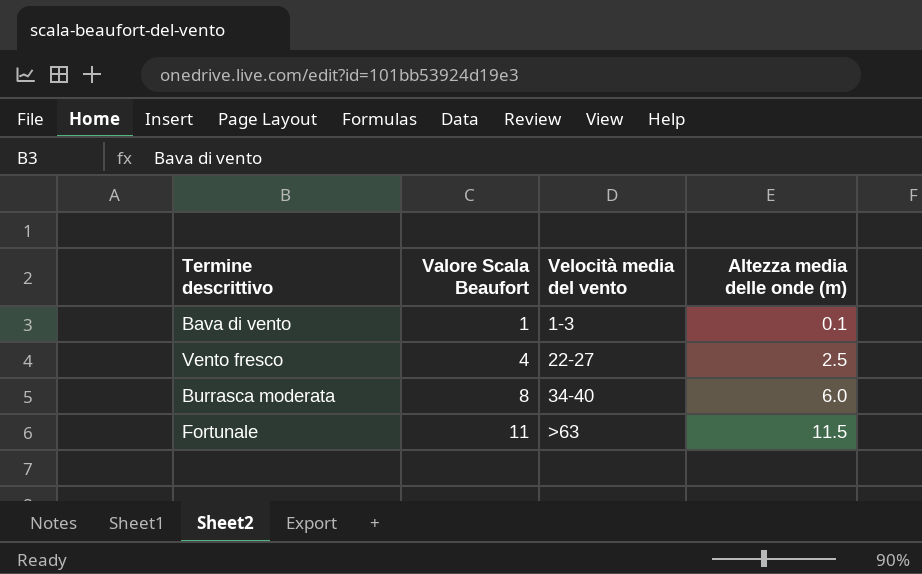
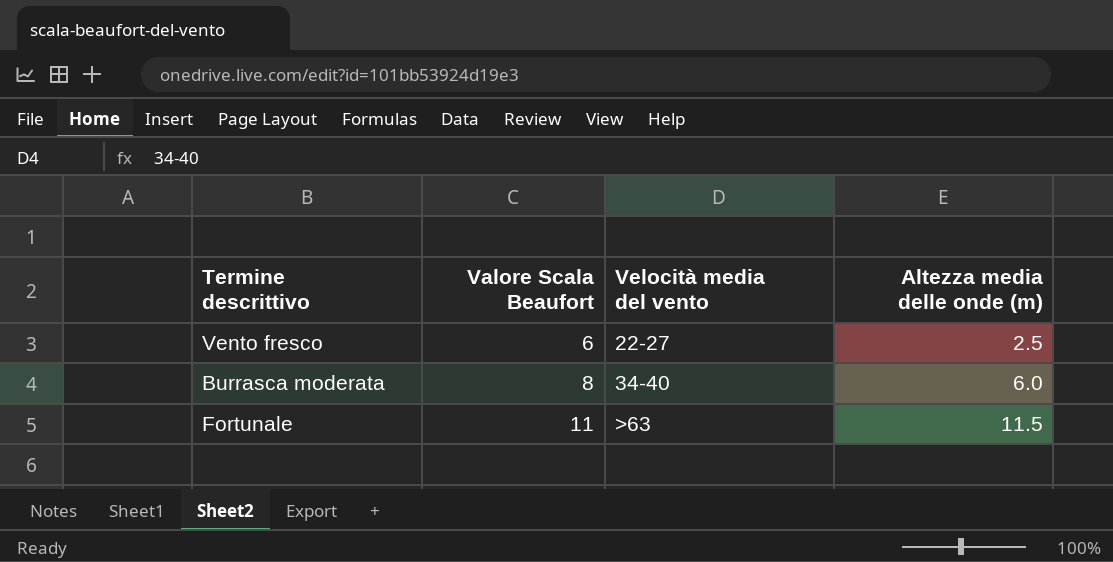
row Bava di vento: 1 | 1-3 | 0.1 -> none
Vento fresco | Valore Scala Beaufort: 4 -> 6

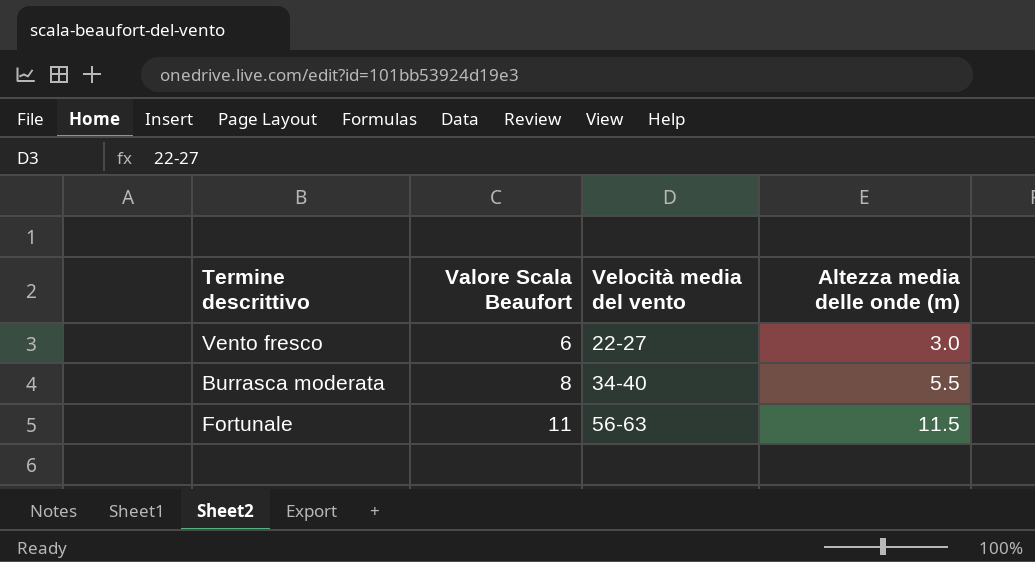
Vento fresco | Altezza media delle onde (m): 2.5 -> 3.0
Burrasca moderata | Altezza media delle onde (m): 6.0 -> 5.5
Fortunale | Velocità media del vento: >63 -> 56-63

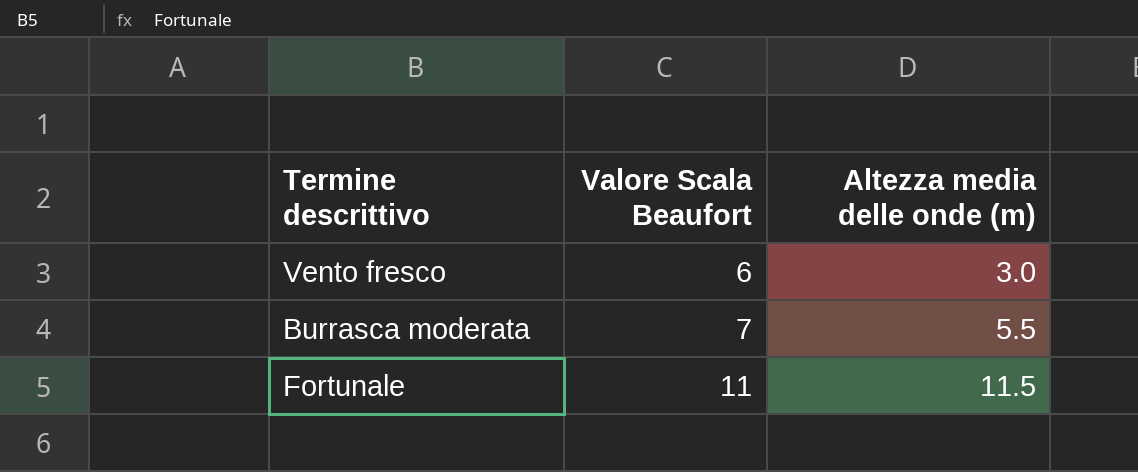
column Velocità media del vento | position: 3 -> none
Burrasca moderata | Valore Scala Beaufort: 8 -> 7

